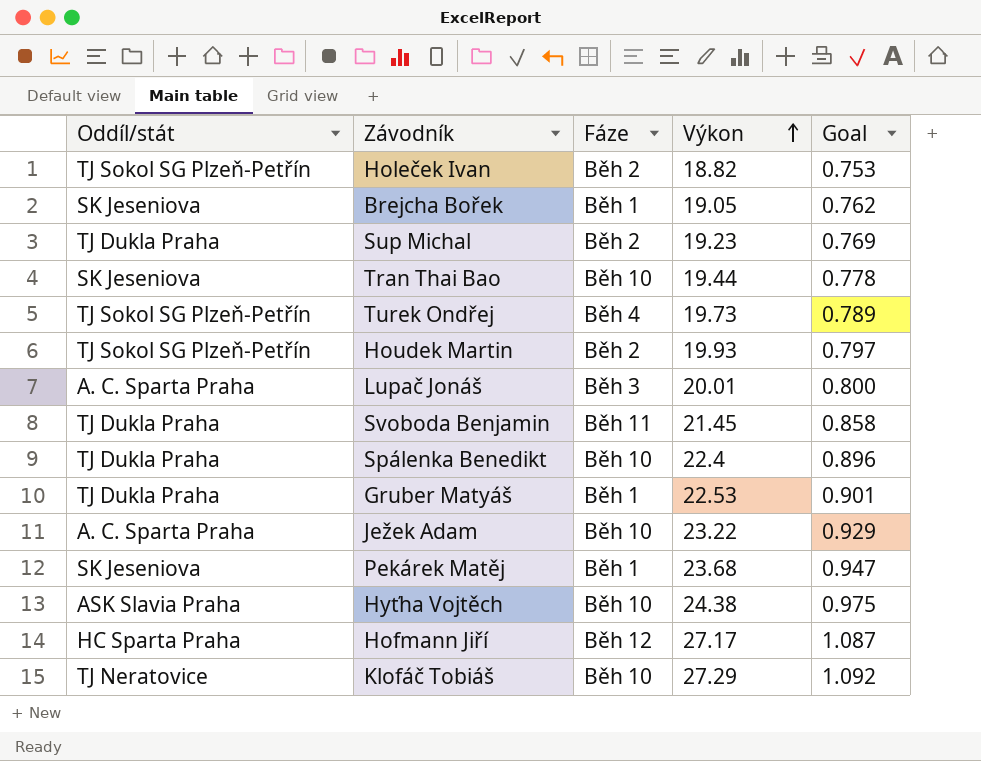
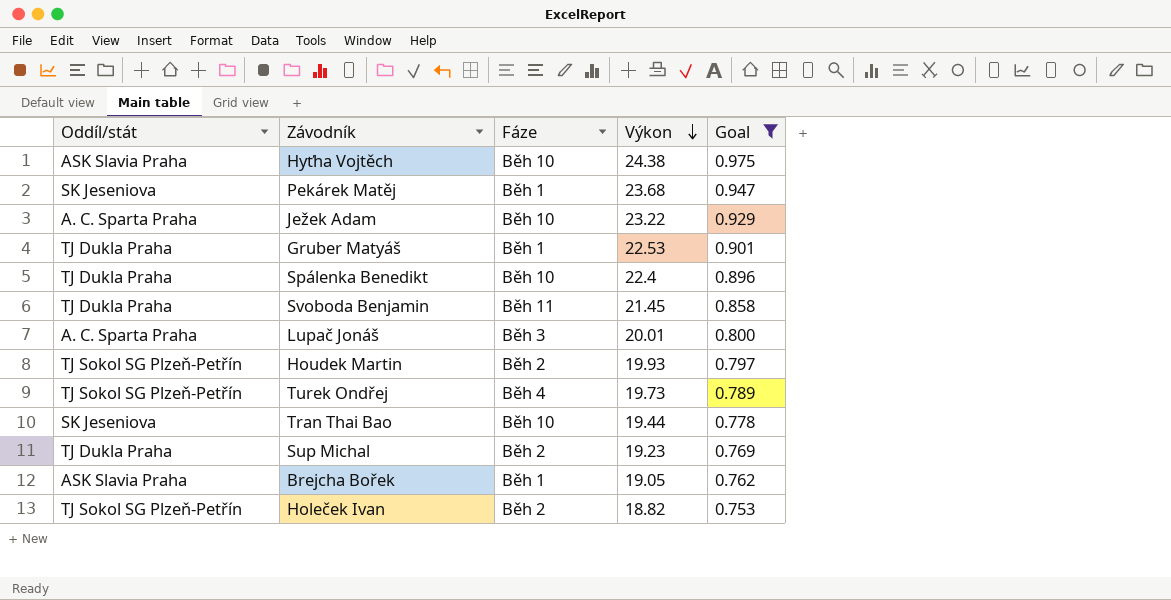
filter: none -> Goal <= 0.975
row order: Výkon ascending -> Výkon descending
Brejcha Bořek | Oddíl/stát: SK Jeseniova -> ASK Slavia Praha

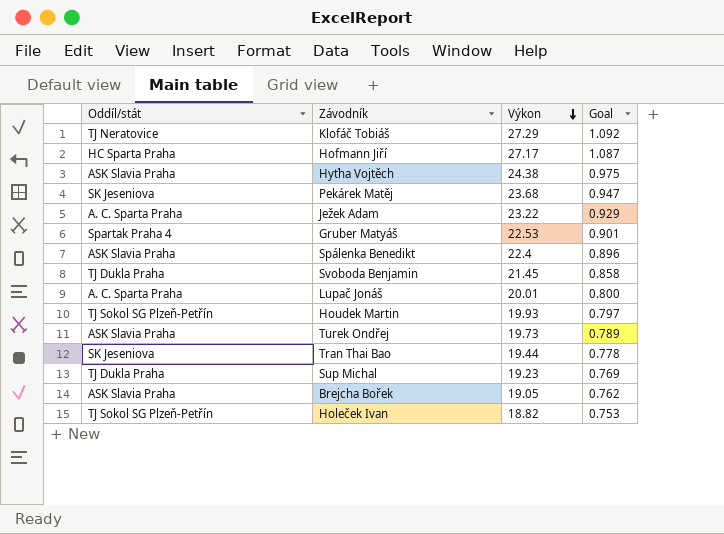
filter: Goal <= 0.975 -> none
column Fáze | position: 3 -> none
Gruber Matyáš | Oddíl/stát: TJ Dukla Praha -> Spartak Praha 4
Spálenka Benedikt | Oddíl/stát: TJ Dukla Praha -> ASK Slavia Praha
Turek Ondřej | Oddíl/stát: TJ Sokol SG Plzeň-Petřín -> ASK Slavia Praha

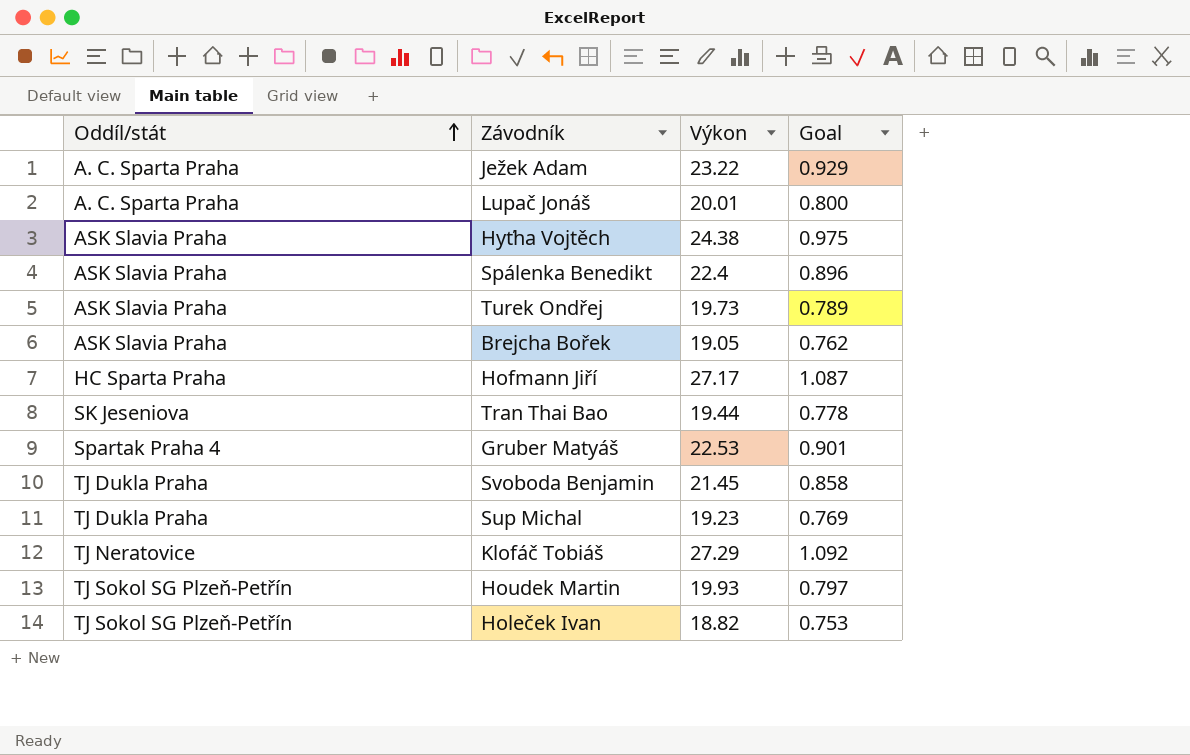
row order: Výkon descending -> Oddíl/stát ascending
row Pekárek Matěj: SK Jeseniova | 23.68 | 0.947 -> none

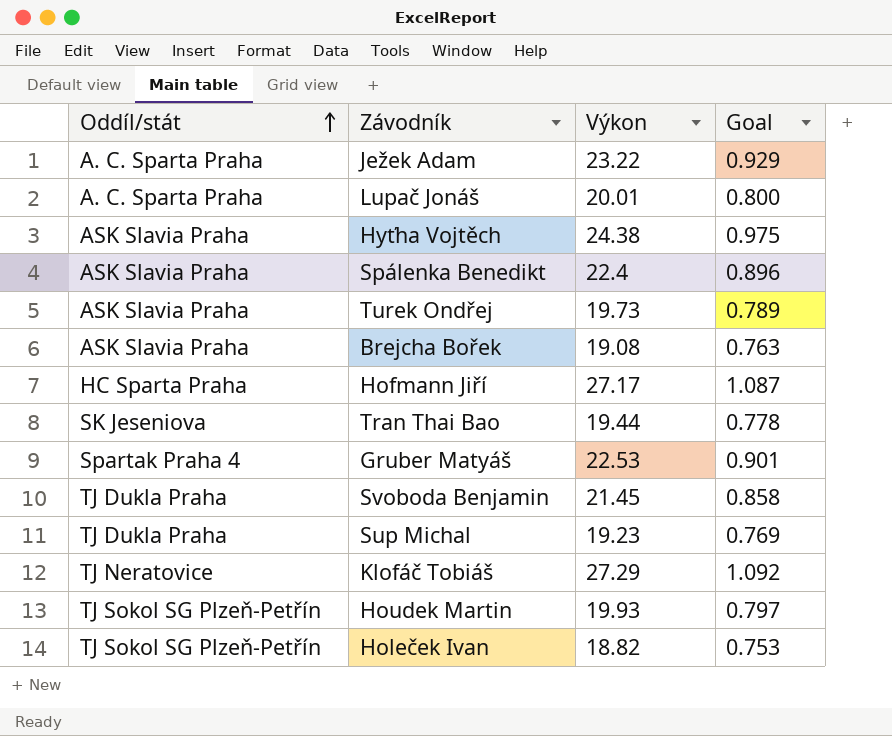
Brejcha Bořek | Výkon: 19.05 -> 19.08
Brejcha Bořek | Goal: 0.762 -> 0.763

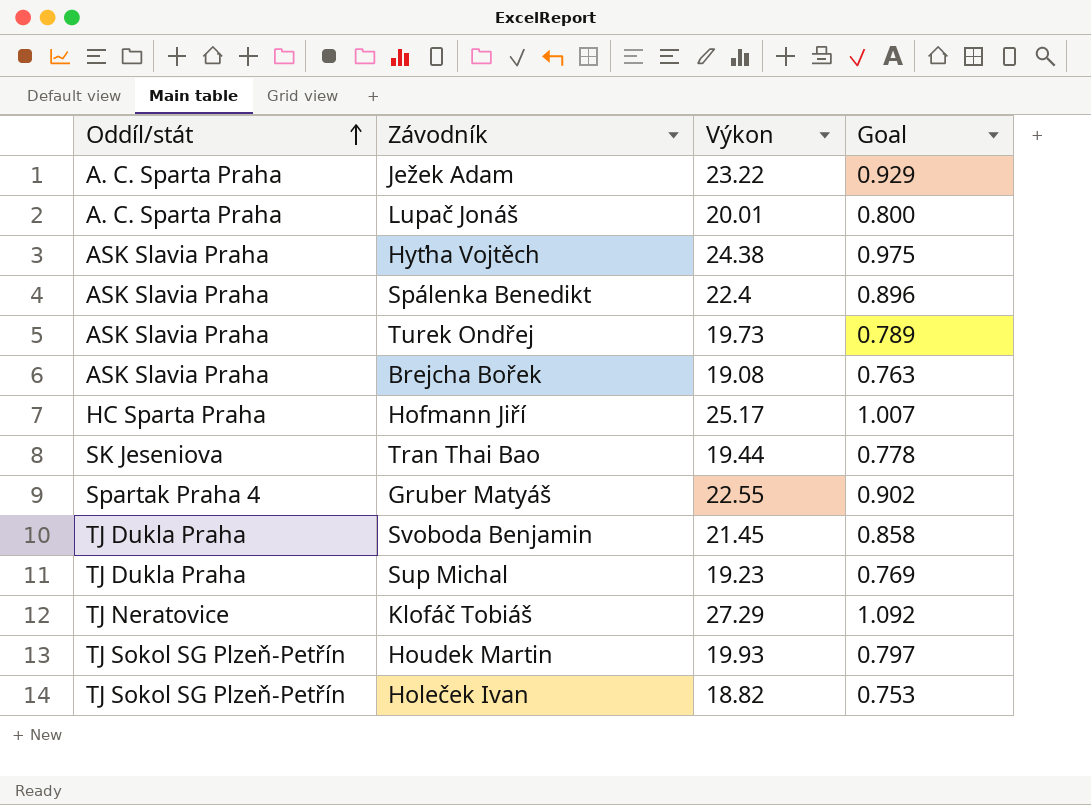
Hofmann Jiří | Výkon: 27.17 -> 25.17
Hofmann Jiří | Goal: 1.087 -> 1.007
Gruber Matyáš | Výkon: 22.53 -> 22.55
Gruber Matyáš | Goal: 0.901 -> 0.902

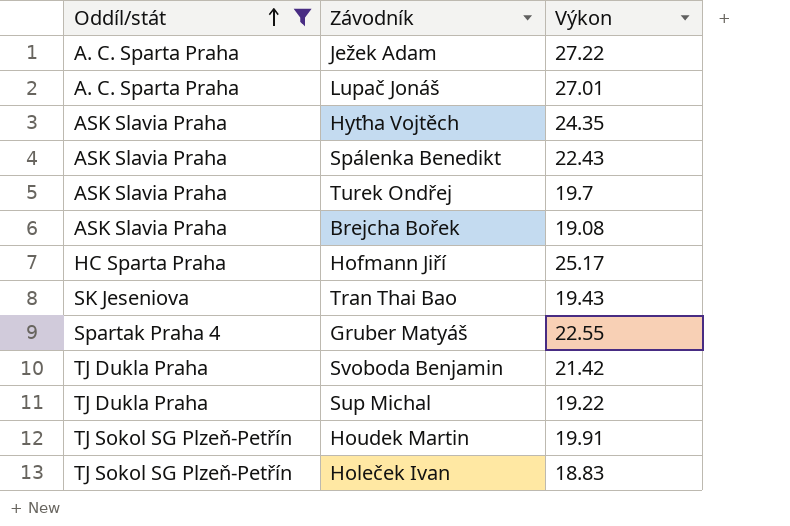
filter: none -> Oddíl/stát != TJ Neratovice
column Goal | formula: [Výkon] * 0.04 -> none
Ježek Adam | Výkon: 23.22 -> 27.22
Lupač Jonáš | Výkon: 20.01 -> 27.01
Hyťha Vojtěch | Výkon: 24.38 -> 24.35
Spálenka Benedikt | Výkon: 22.4 -> 22.43
Turek Ondřej | Výkon: 19.73 -> 19.7
Tran Thai Bao | Výkon: 19.44 -> 19.43
Svoboda Benjamin | Výkon: 21.45 -> 21.42
Sup Michal | Výkon: 19.23 -> 19.22
Houdek Martin | Výkon: 19.93 -> 19.91
Holeček Ivan | Výkon: 18.82 -> 18.83

